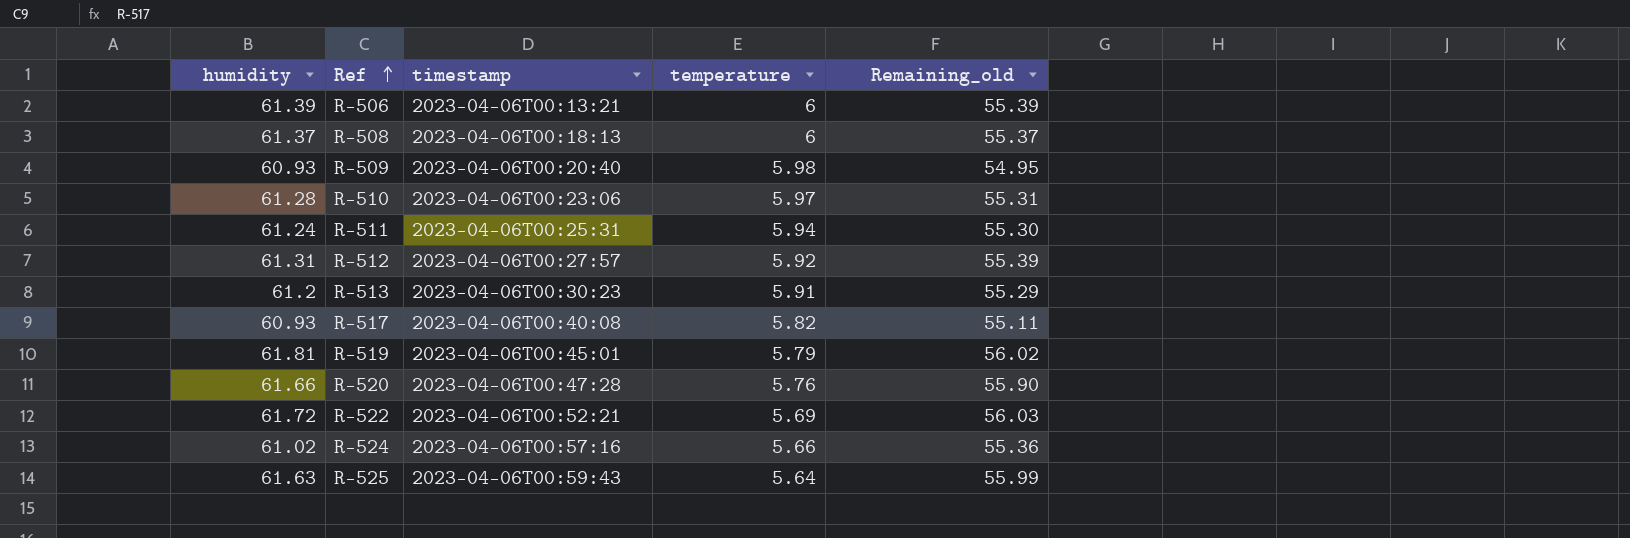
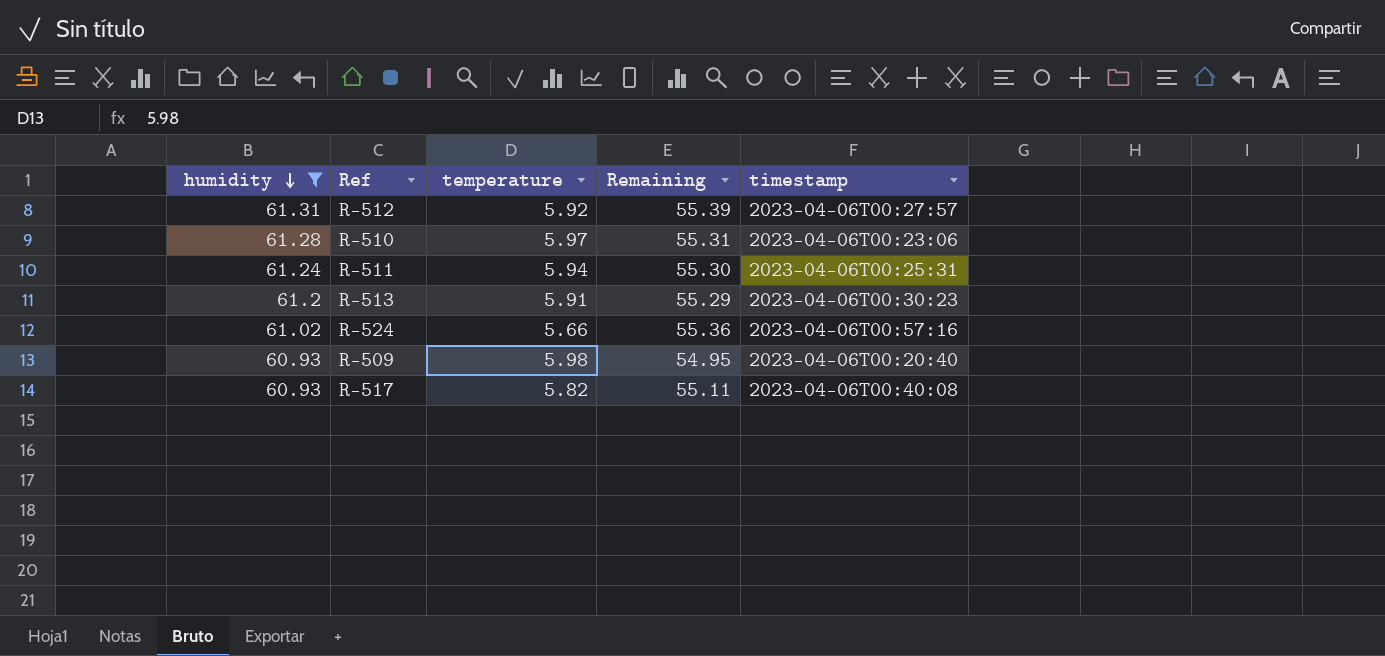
filter: none -> humidity <= 61.31
row order: Ref ascending -> humidity descending
column name: Remaining_old -> Remaining
column timestamp | position: 3 -> 5

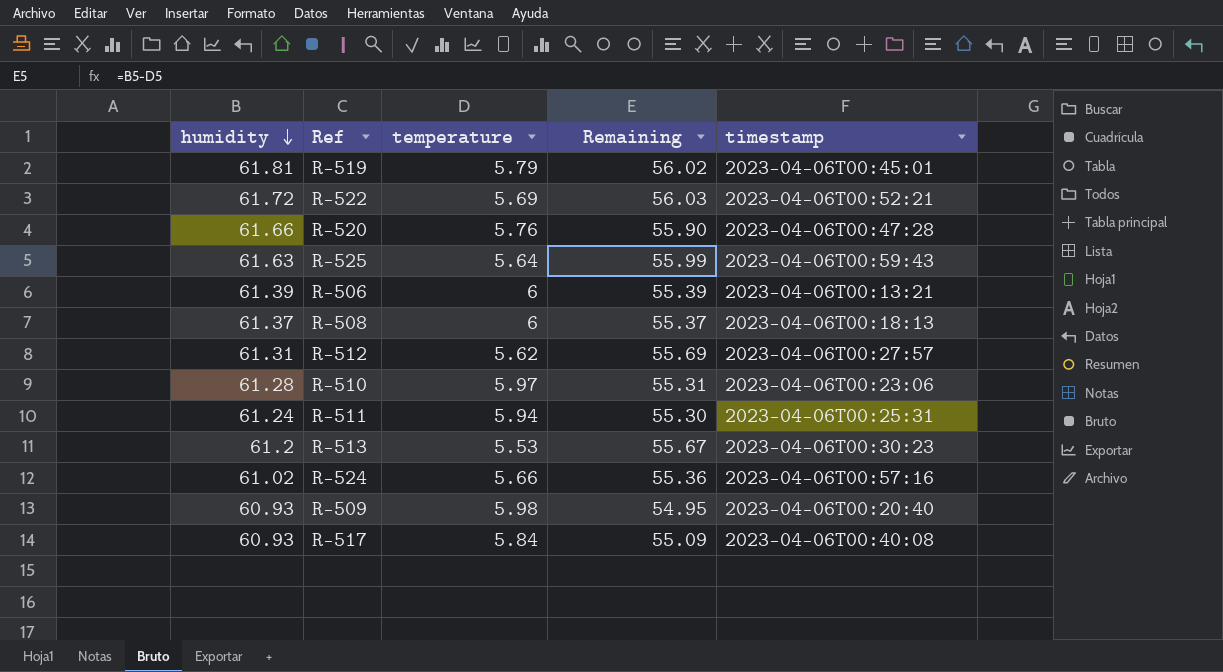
filter: humidity <= 61.31 -> none
R-512 | temperature: 5.92 -> 5.62
R-512 | Remaining: 55.39 -> 55.69
R-513 | temperature: 5.91 -> 5.53
R-513 | Remaining: 55.29 -> 55.67
R-517 | temperature: 5.82 -> 5.84
R-517 | Remaining: 55.11 -> 55.09

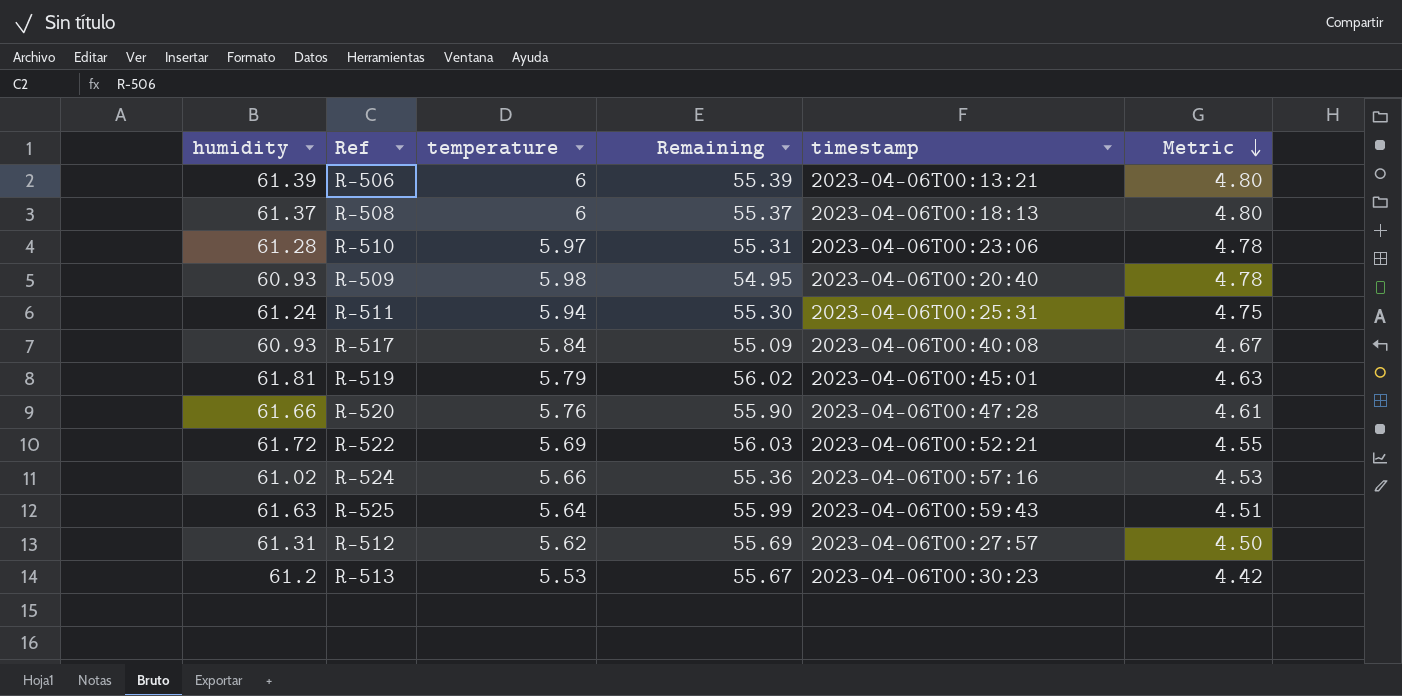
row order: humidity descending -> Metric descending
column Metric | formula: none -> [temperature] * 0.8

